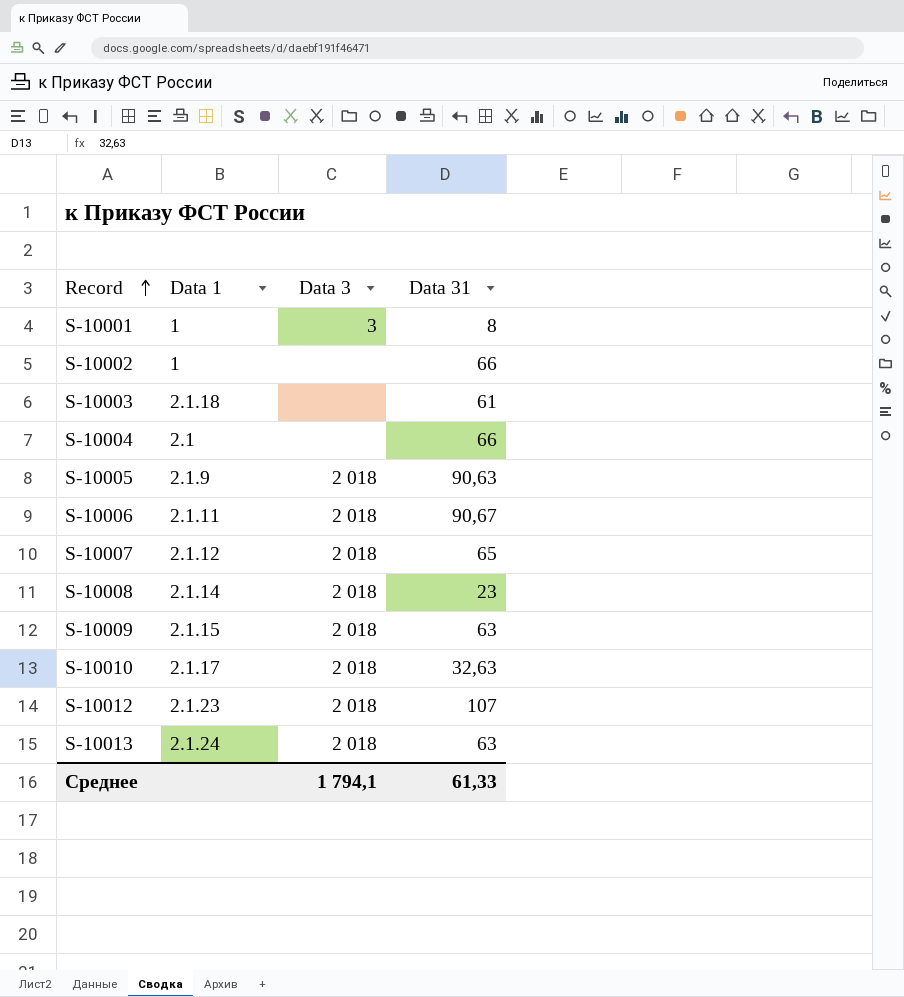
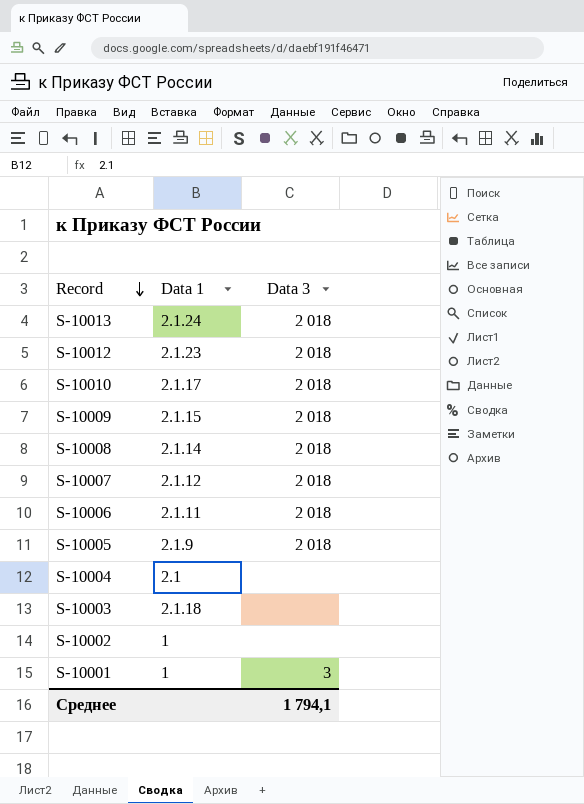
row order: Record ascending -> Record descending
column Data 31 | position: 4 -> none

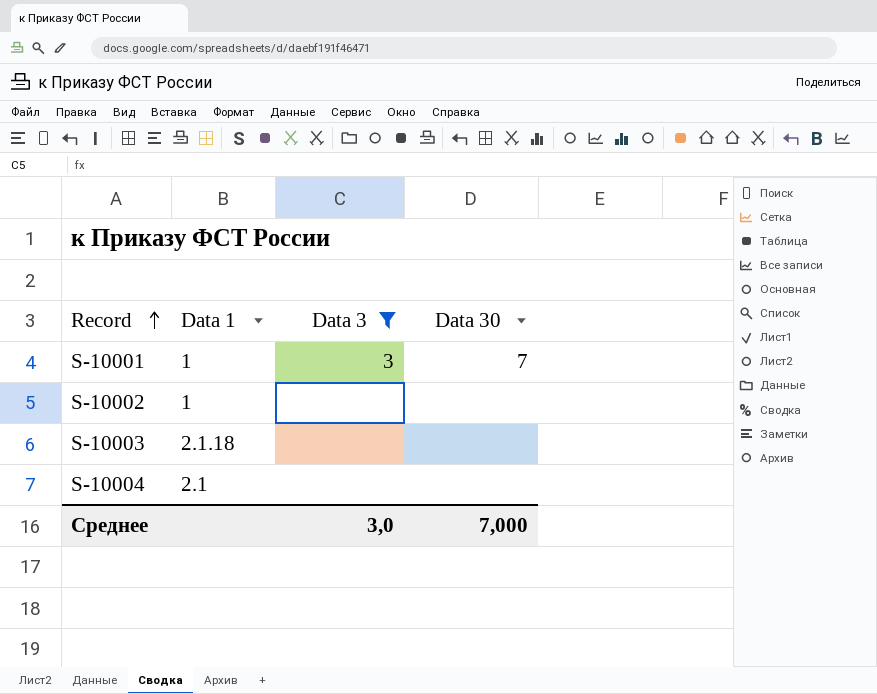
filter: none -> Data 3 != 2 018
row order: Record descending -> Record ascending
column Data 30 | position: none -> 4
Среднее | Data 3: 1 794,1 -> 3,0

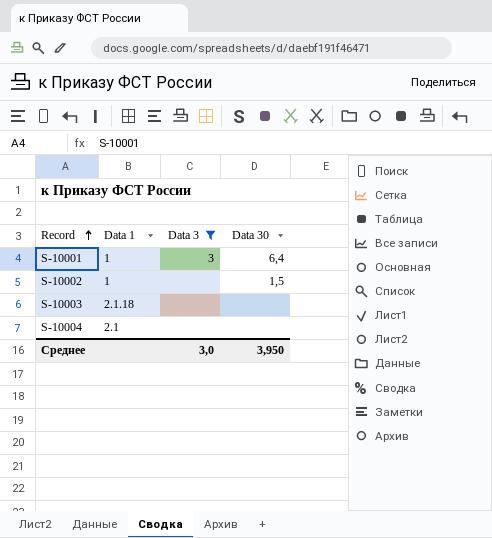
S-10001 | Data 30: 7 -> 6,4
S-10002 | Data 30: none -> 1,5
Среднее | Data 30: 7,000 -> 3,950

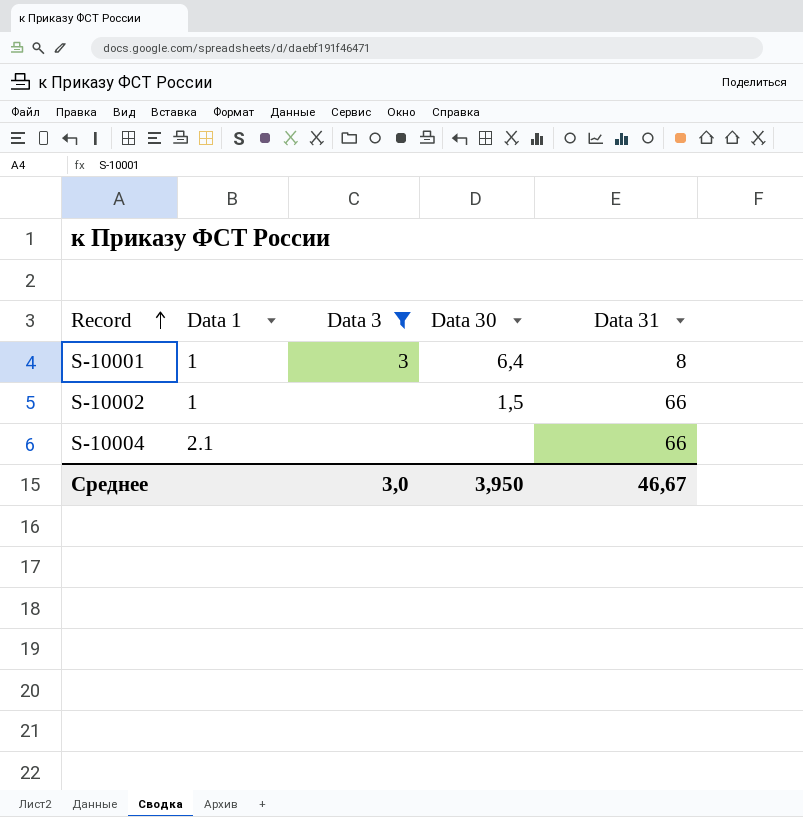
column Data 31 | position: none -> 5
row S-10003: 2.1.18 | none | none -> none

